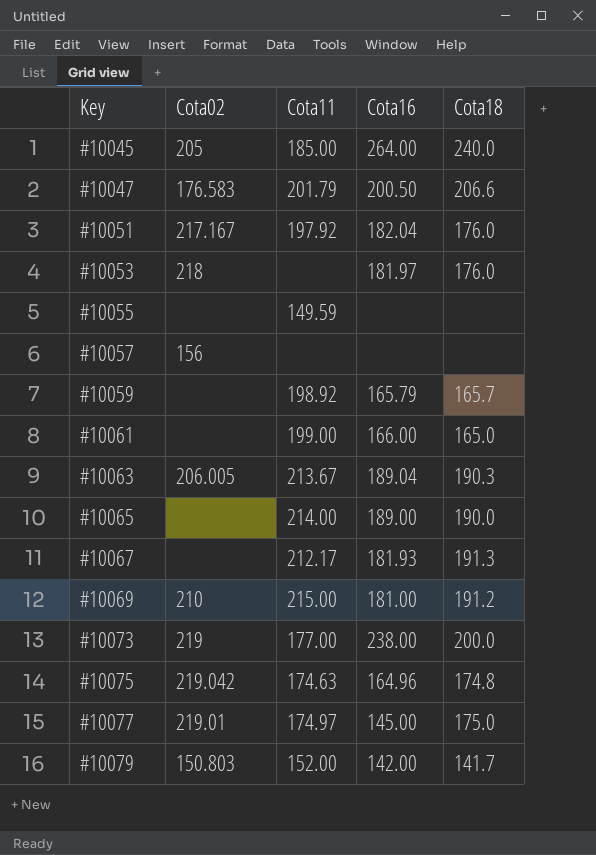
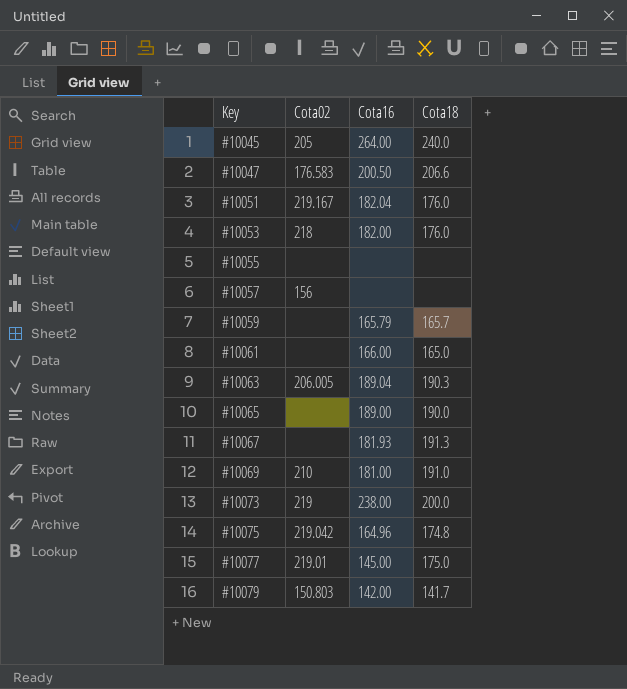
column Cota11 | position: 3 -> none
#10051 | Cota02: 217.167 -> 219.167
#10053 | Cota16: 181.97 -> 182.00
#10069 | Cota18: 191.2 -> 191.0

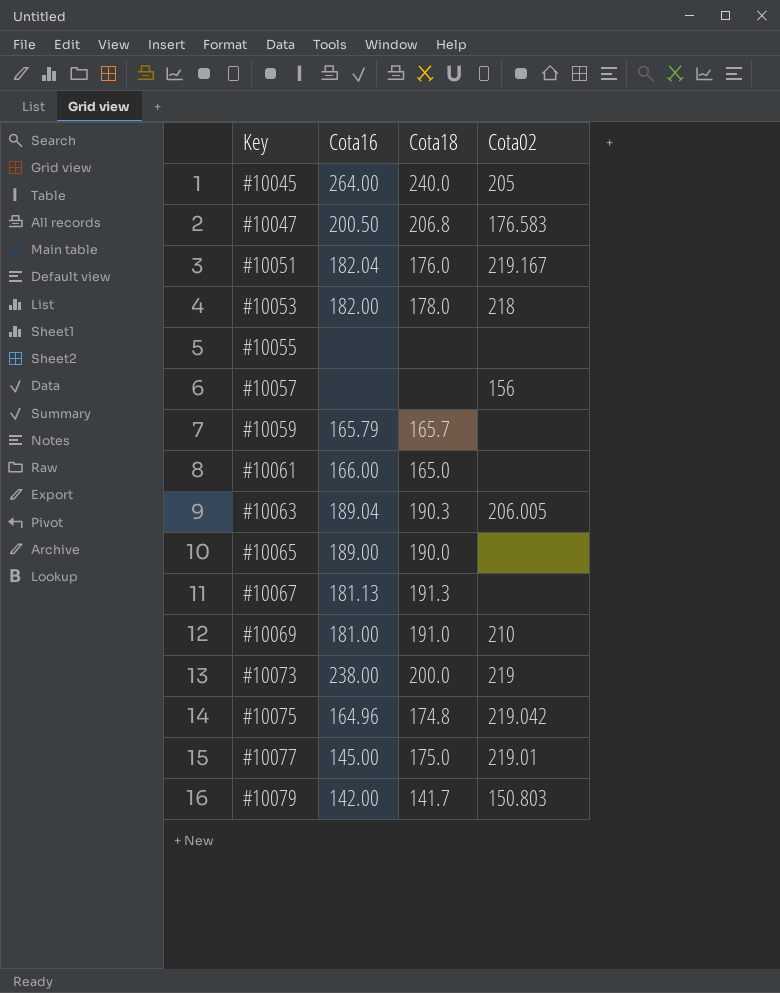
column Cota02 | position: 2 -> 4
#10047 | Cota18: 206.6 -> 206.8
#10053 | Cota18: 176.0 -> 178.0
#10067 | Cota16: 181.93 -> 181.13

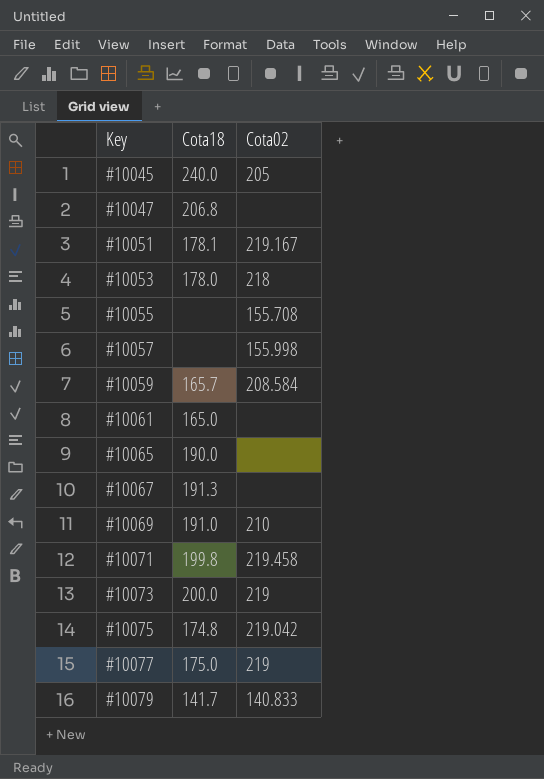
column Cota16 | position: 2 -> none
row #10063: 189.04 | 190.3 | 206.005 -> none
#10047 | Cota02: 176.583 -> none
#10051 | Cota18: 176.0 -> 178.1
#10055 | Cota02: none -> 155.708
#10057 | Cota02: 156 -> 155.998
#10059 | Cota02: none -> 208.584
row #10071: none -> 199.8 | 219.458
#10077 | Cota02: 219.01 -> 219
#10079 | Cota02: 150.803 -> 140.833

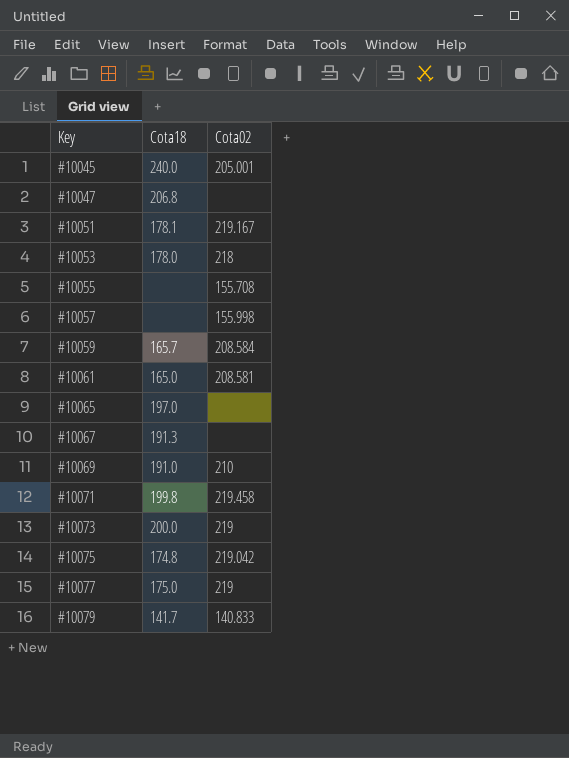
#10045 | Cota02: 205 -> 205.001
#10061 | Cota02: none -> 208.581
#10065 | Cota18: 190.0 -> 197.0

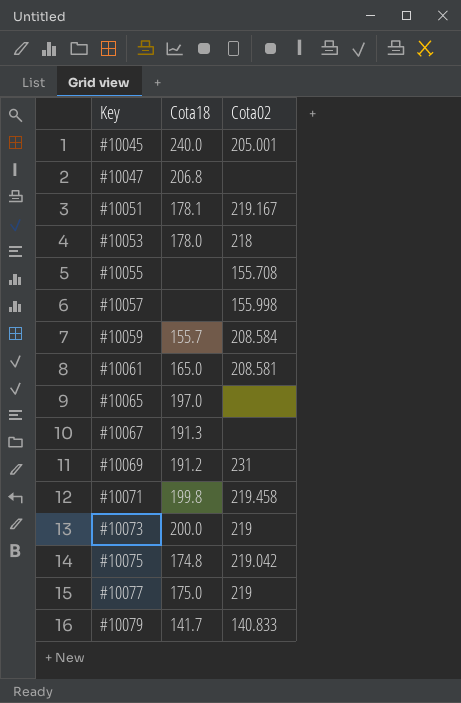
#10059 | Cota18: 165.7 -> 155.7
#10069 | Cota18: 191.0 -> 191.2
#10069 | Cota02: 210 -> 231

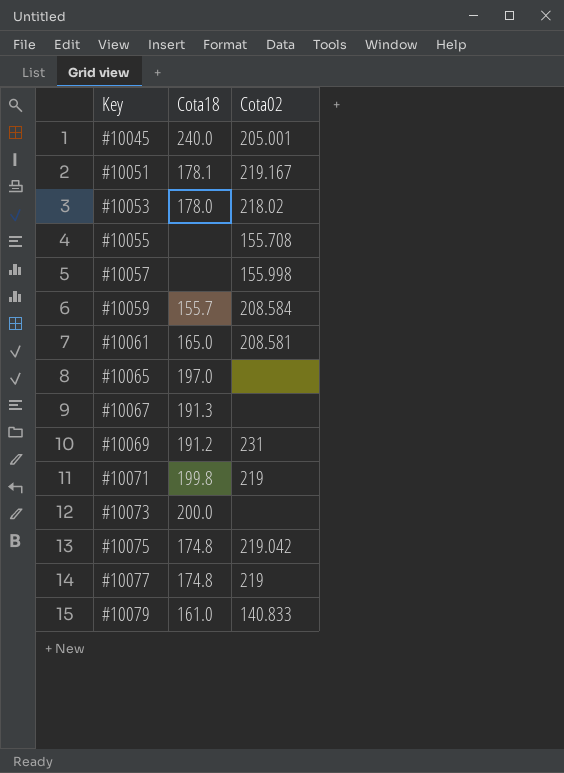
row #10047: 206.8 | none -> none
#10053 | Cota02: 218 -> 218.02
#10071 | Cota02: 219.458 -> 219
#10073 | Cota02: 219 -> none
#10077 | Cota18: 175.0 -> 174.8
#10079 | Cota18: 141.7 -> 161.0

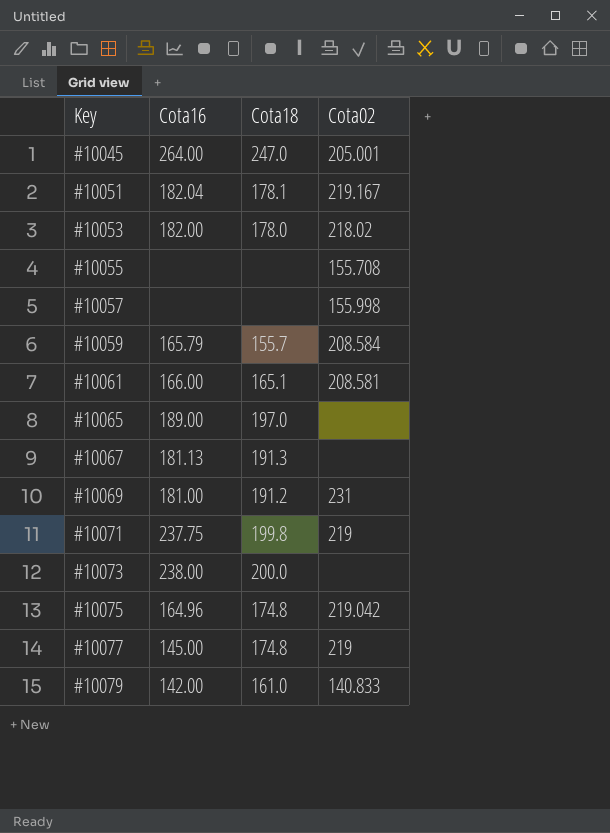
column Cota16 | position: none -> 2
#10045 | Cota18: 240.0 -> 247.0
#10061 | Cota18: 165.0 -> 165.1

